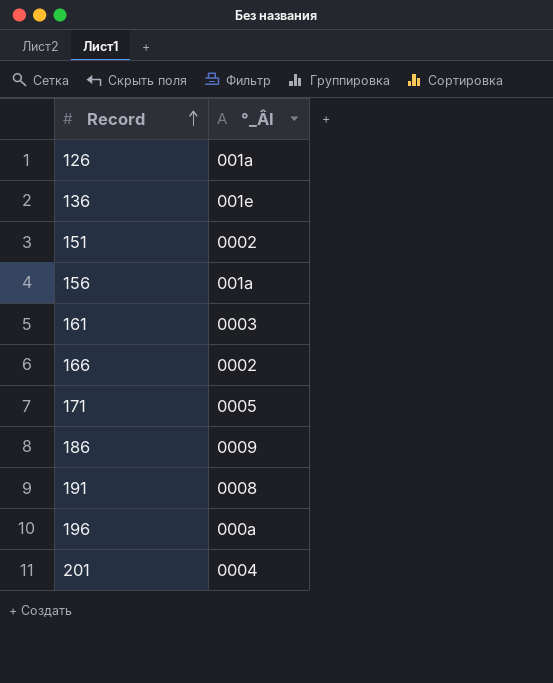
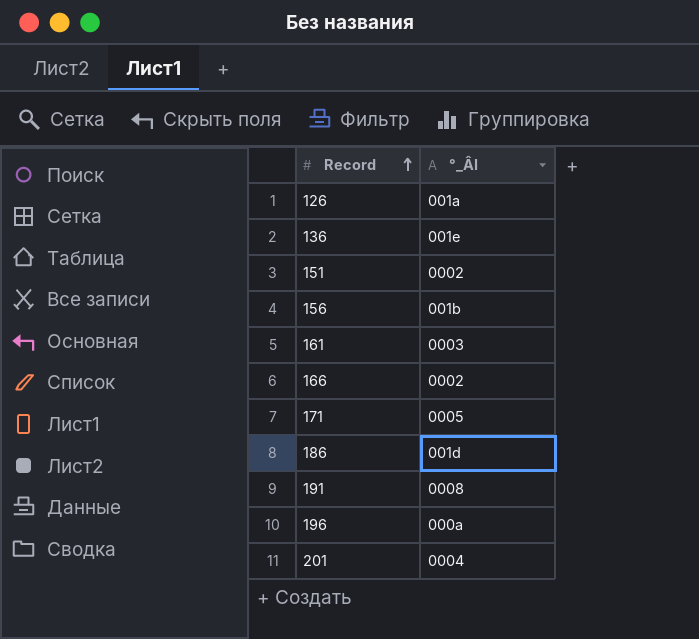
156 | °_ÂI: 001a -> 001b
186 | °_ÂI: 0009 -> 001d

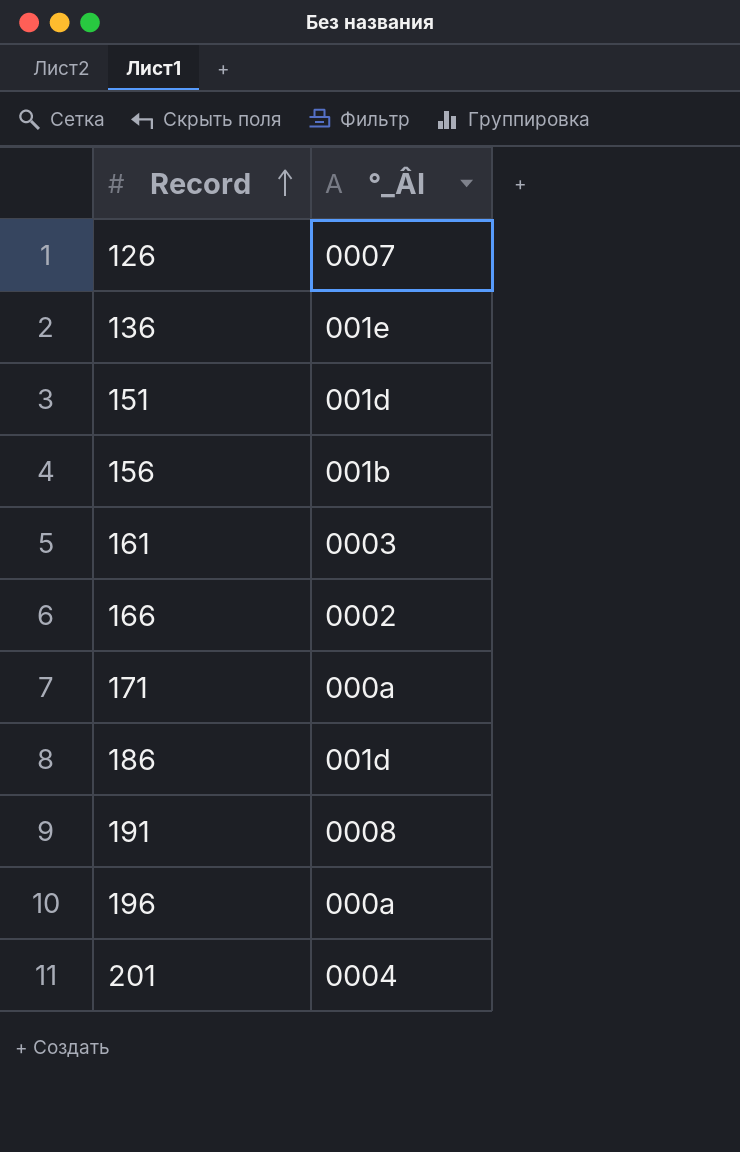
126 | °_ÂI: 001a -> 0007
151 | °_ÂI: 0002 -> 001d
171 | °_ÂI: 0005 -> 000a

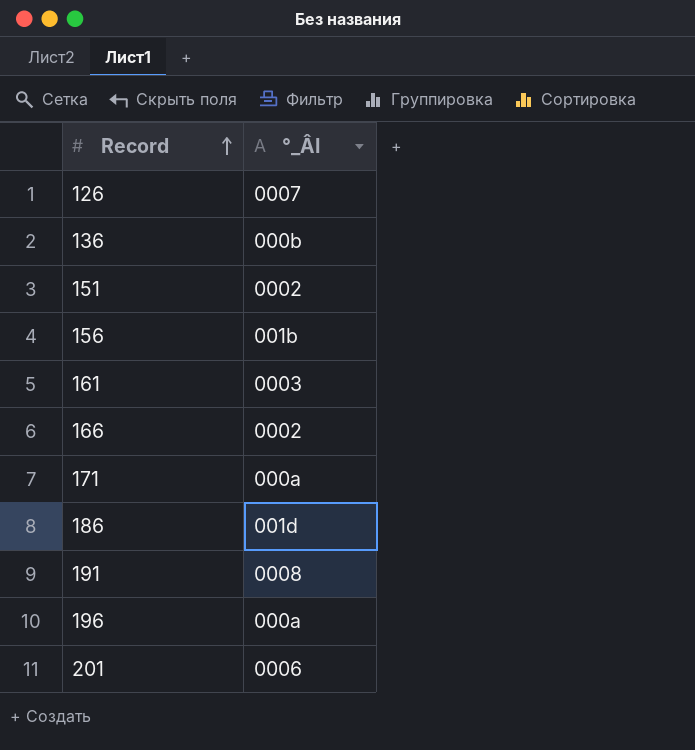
136 | °_ÂI: 001e -> 000b
151 | °_ÂI: 001d -> 0002
201 | °_ÂI: 0004 -> 0006

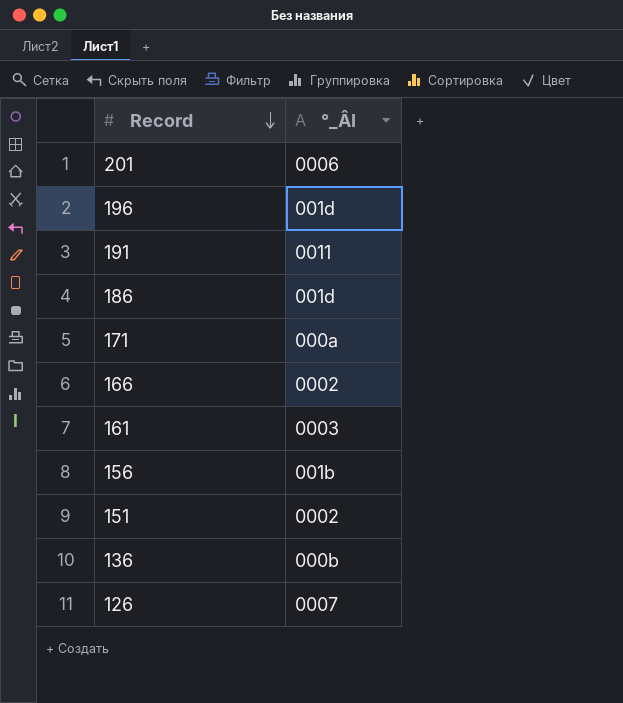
row order: Record ascending -> Record descending
196 | °_ÂI: 000a -> 001d
191 | °_ÂI: 0008 -> 0011

